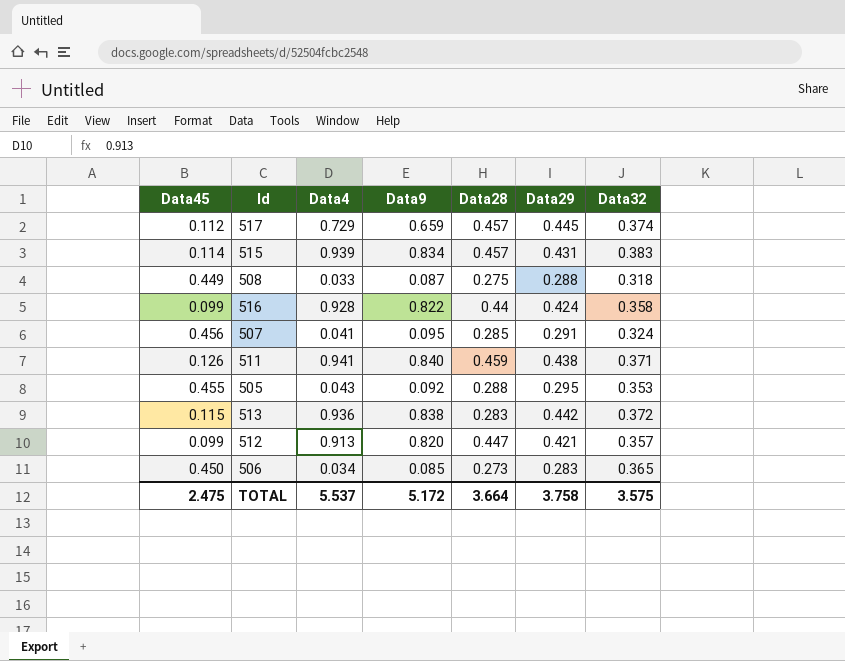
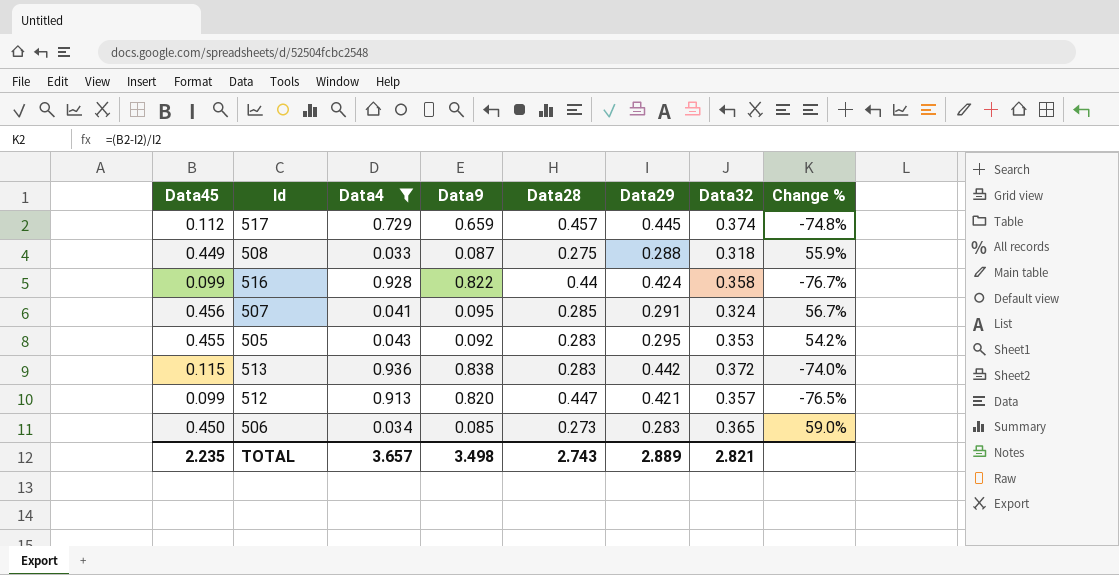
filter: none -> Data4 <= 0.936
column Change % | formula: none -> ([Data45] - [Data29]) / [Data29]
505 | Data28: 0.288 -> 0.283
TOTAL | Data45: 2.475 -> 2.235
TOTAL | Data4: 5.537 -> 3.657
TOTAL | Data9: 5.172 -> 3.498
TOTAL | Data28: 3.664 -> 2.743
TOTAL | Data29: 3.758 -> 2.889
TOTAL | Data32: 3.575 -> 2.821

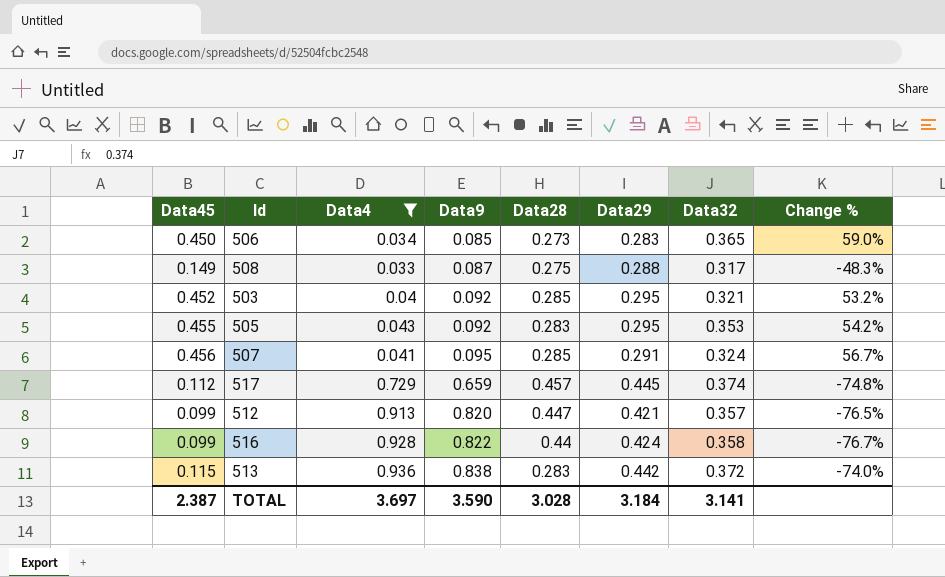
row order: none -> Data9 ascending
508 | Data45: 0.449 -> 0.149
508 | Data32: 0.318 -> 0.317
508 | Change %: 55.9% -> -48.3%
row 503: none -> 0.452 | 0.04 | 0.092 | 0.285 | 0.295 | 0.321 | 53.2%
TOTAL | Data45: 2.235 -> 2.387
TOTAL | Data4: 3.657 -> 3.697
TOTAL | Data9: 3.498 -> 3.590
TOTAL | Data28: 2.743 -> 3.028
TOTAL | Data29: 2.889 -> 3.184
TOTAL | Data32: 2.821 -> 3.141

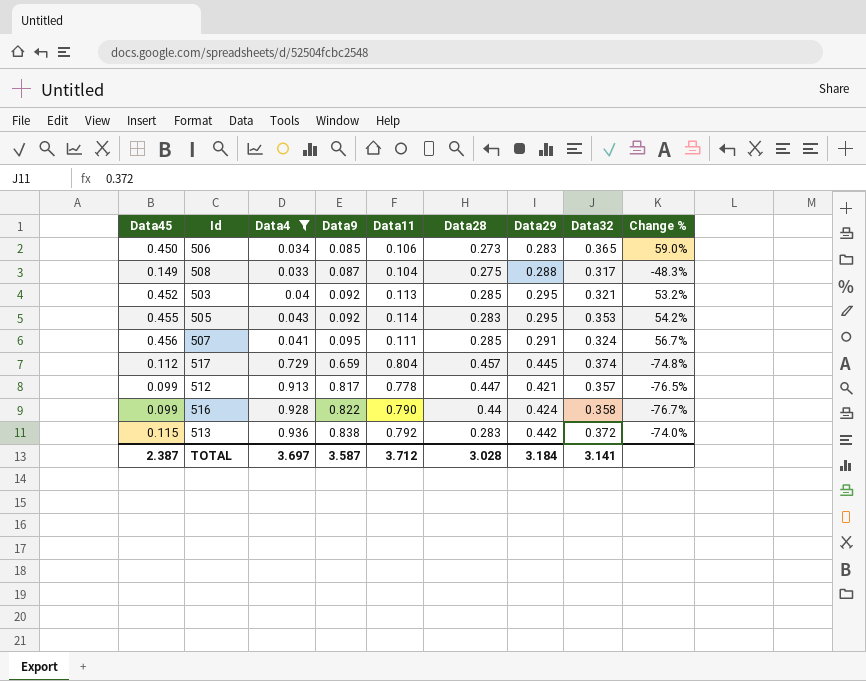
column Data11 | position: none -> 5
512 | Data9: 0.820 -> 0.817
TOTAL | Data9: 3.590 -> 3.587

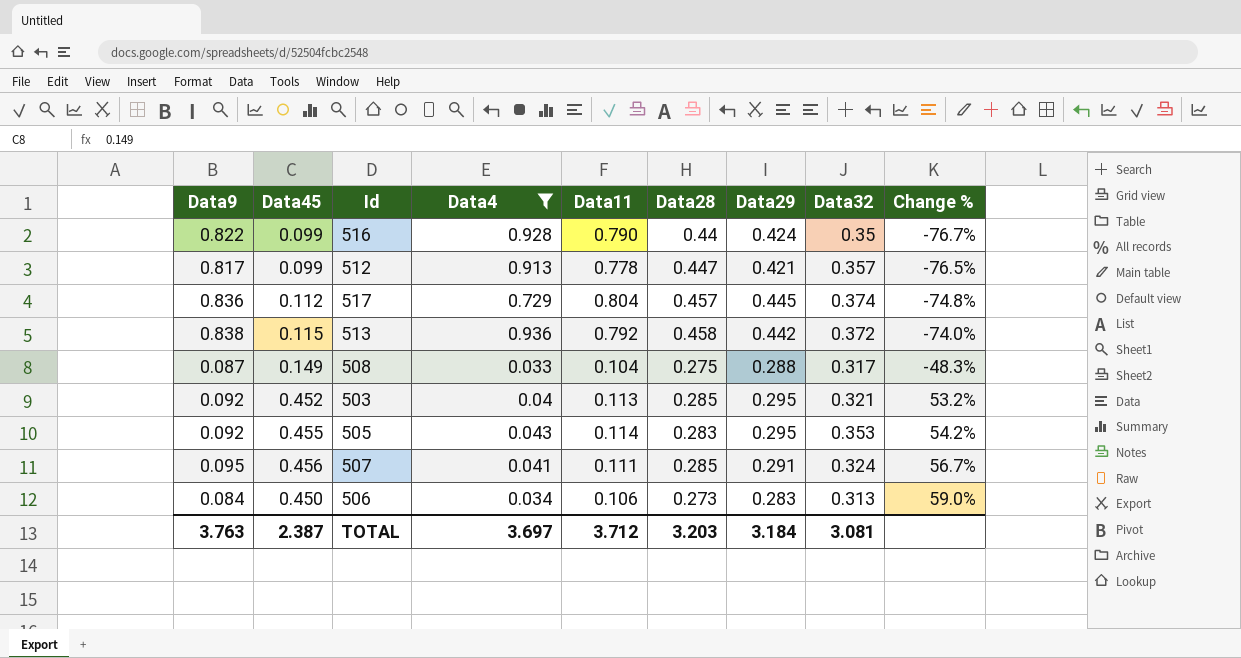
row order: Data9 ascending -> Change % ascending
column Data9 | position: 4 -> 1
516 | Data32: 0.358 -> 0.35
517 | Data9: 0.659 -> 0.836
513 | Data28: 0.283 -> 0.458
506 | Data9: 0.085 -> 0.084
506 | Data32: 0.365 -> 0.313
TOTAL | Data9: 3.587 -> 3.763
TOTAL | Data28: 3.028 -> 3.203
TOTAL | Data32: 3.141 -> 3.081

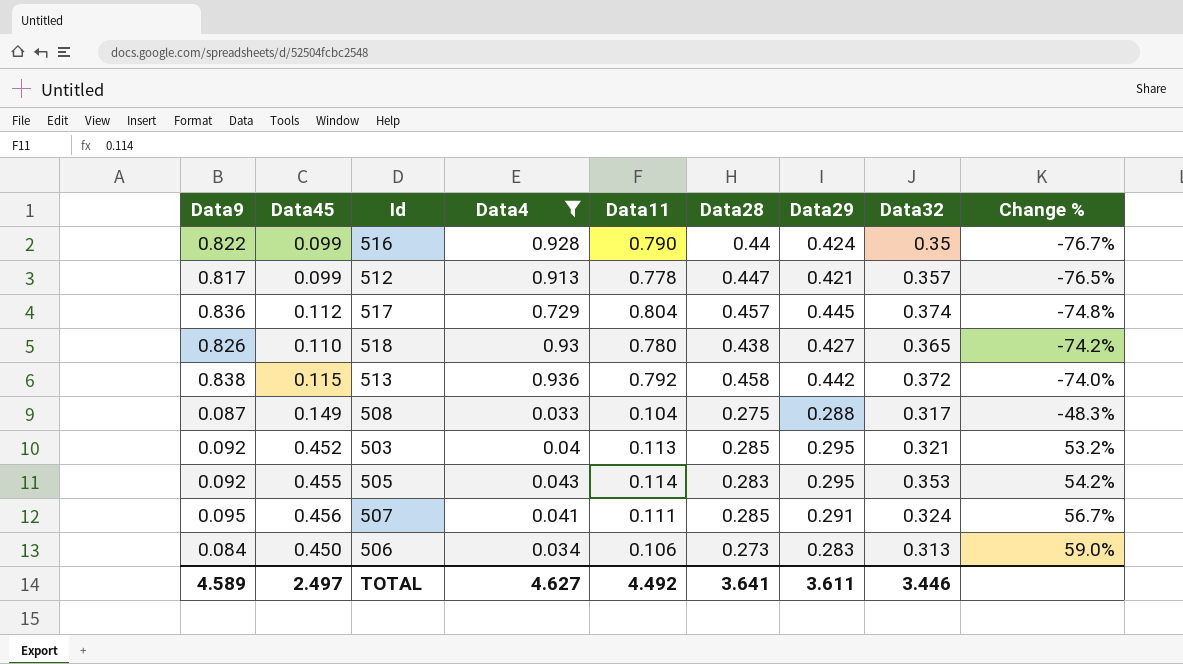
row 518: none -> 0.826 | 0.110 | 0.93 | 0.780 | 0.438 | 0.427 | 0.365 | -74.2%
TOTAL | Data9: 3.763 -> 4.589
TOTAL | Data45: 2.387 -> 2.497
TOTAL | Data4: 3.697 -> 4.627
TOTAL | Data11: 3.712 -> 4.492
TOTAL | Data28: 3.203 -> 3.641
TOTAL | Data29: 3.184 -> 3.611
TOTAL | Data32: 3.081 -> 3.446

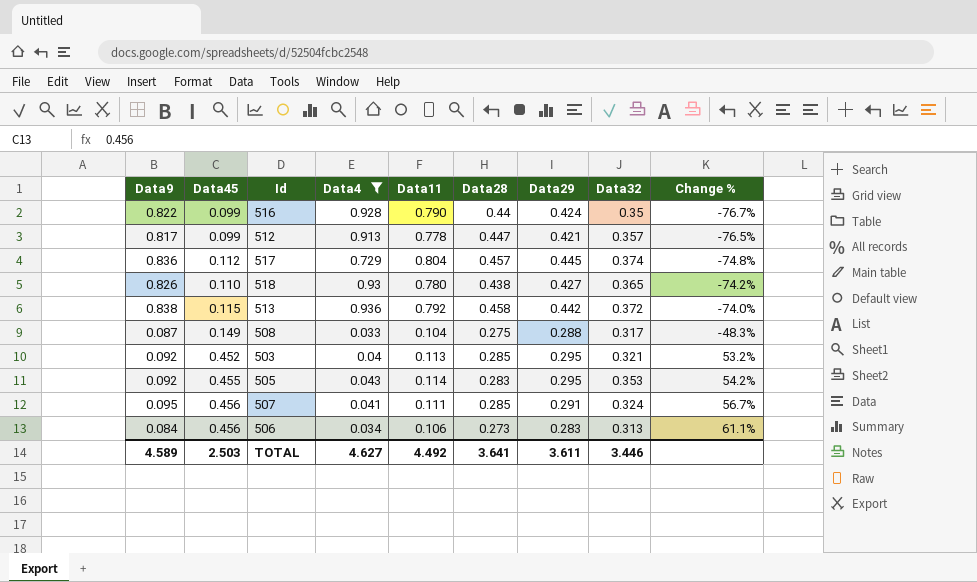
506 | Data45: 0.450 -> 0.456
506 | Change %: 59.0% -> 61.1%
TOTAL | Data45: 2.497 -> 2.503

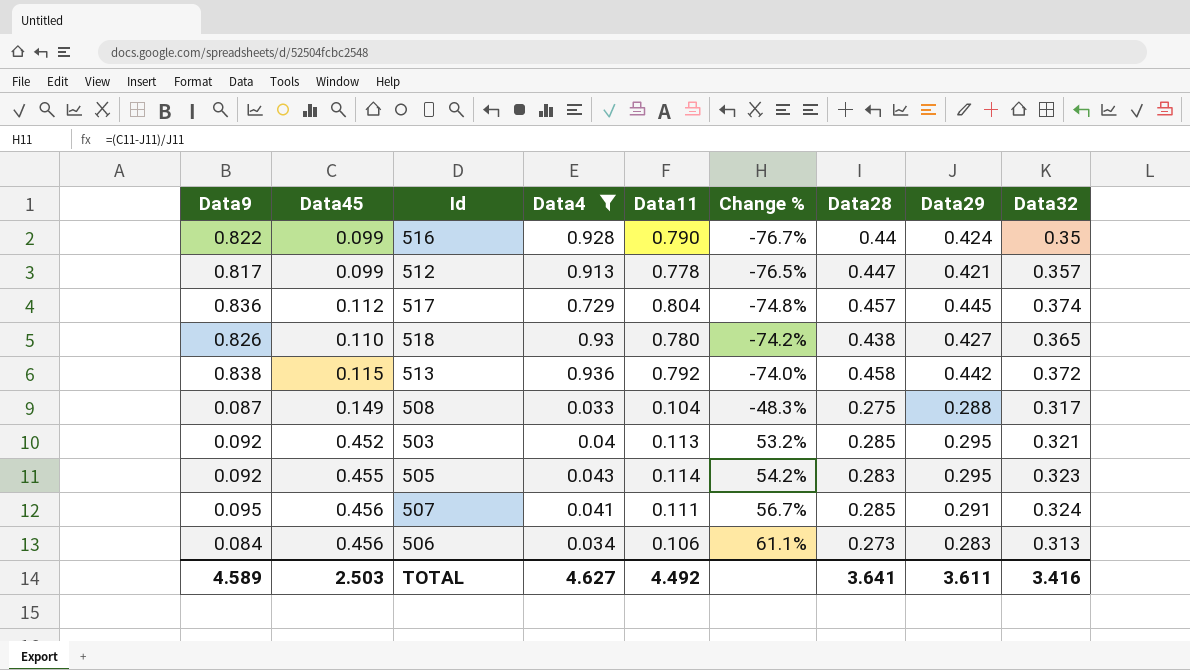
column Change % | position: 9 -> 6
505 | Data32: 0.353 -> 0.323
TOTAL | Data32: 3.446 -> 3.416

